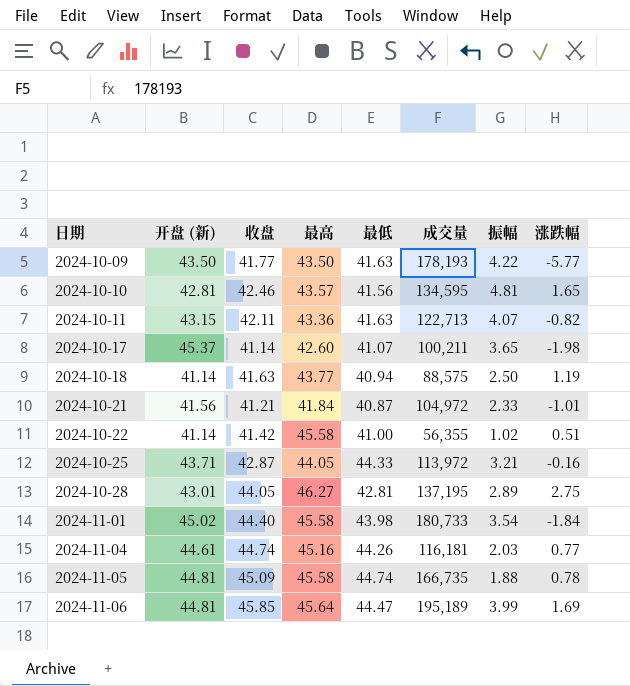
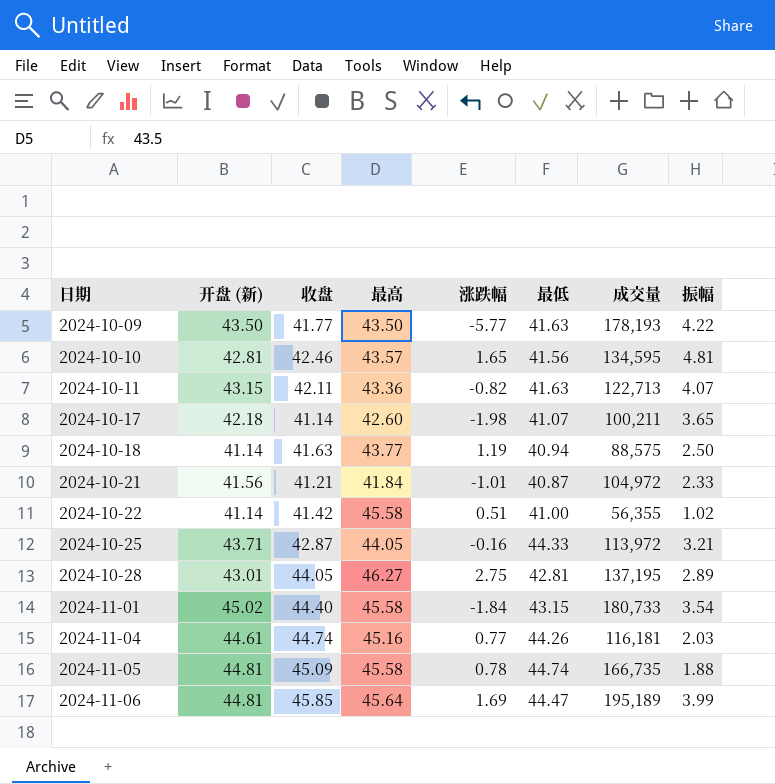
column 涨跌幅 | position: 8 -> 5
2024-10-17 | 开盘 (新): 45.37 -> 42.18
2024-11-01 | 最低: 43.98 -> 43.15

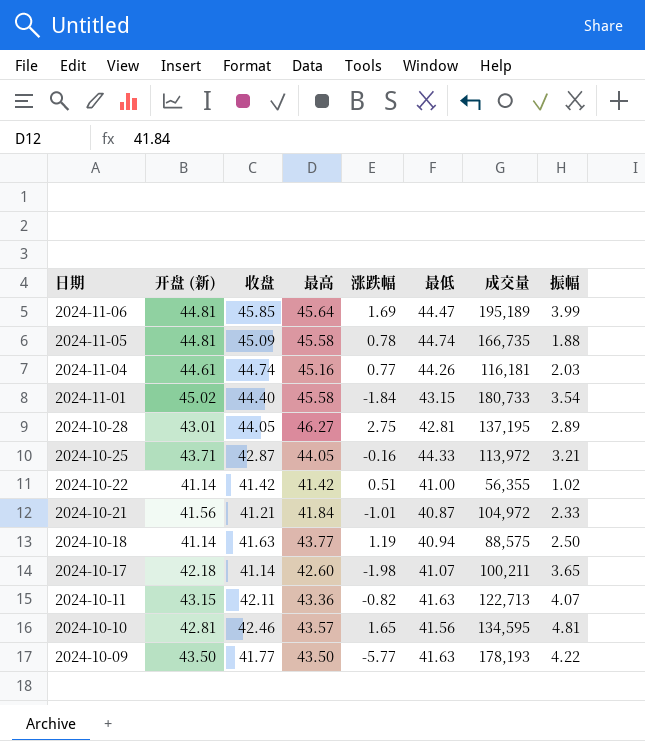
row order: 日期 ascending -> 日期 descending
2024-10-22 | 最高: 45.58 -> 41.42

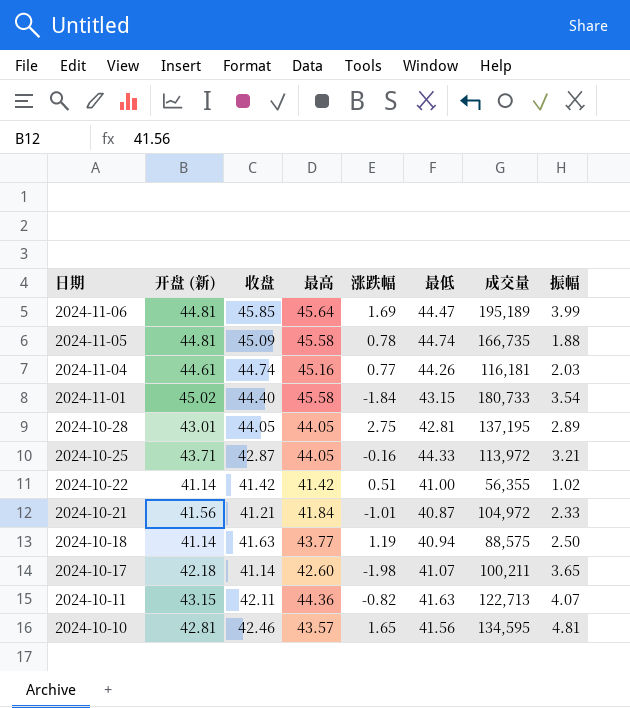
row 2024-10-09: 43.50 | 41.77 | 43.50 | -5.77 | 41.63 | 178,193 | 4.22 -> none
2024-10-28 | 最高: 46.27 -> 44.05
2024-10-11 | 最高: 43.36 -> 44.36

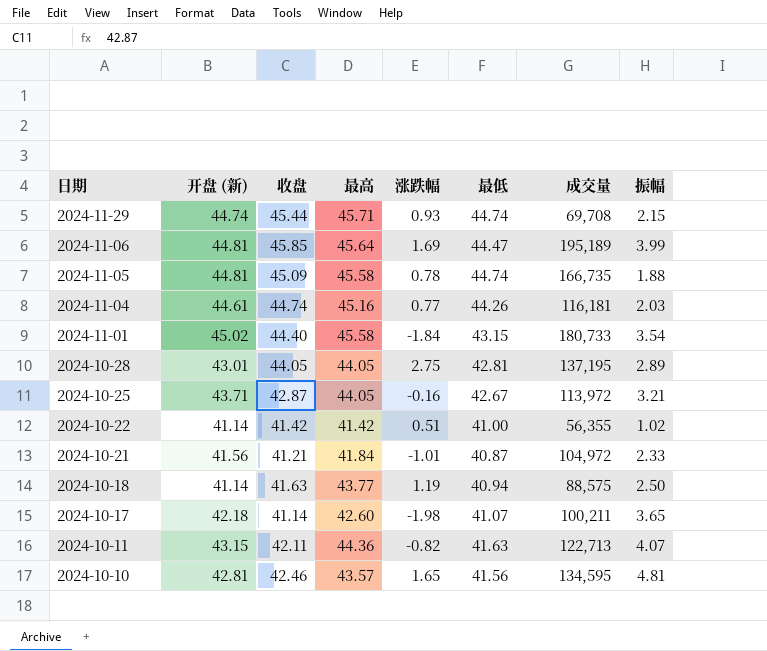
row 2024-11-29: none -> 44.74 | 45.44 | 45.71 | 0.93 | 44.74 | 69,708 | 2.15
2024-10-25 | 最低: 44.33 -> 42.67

